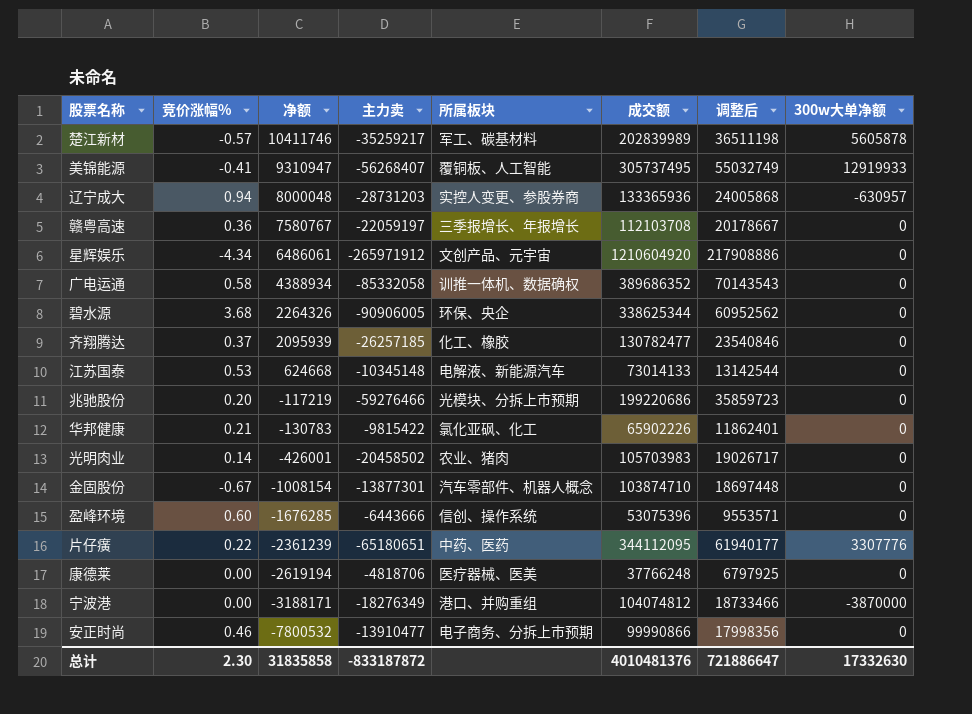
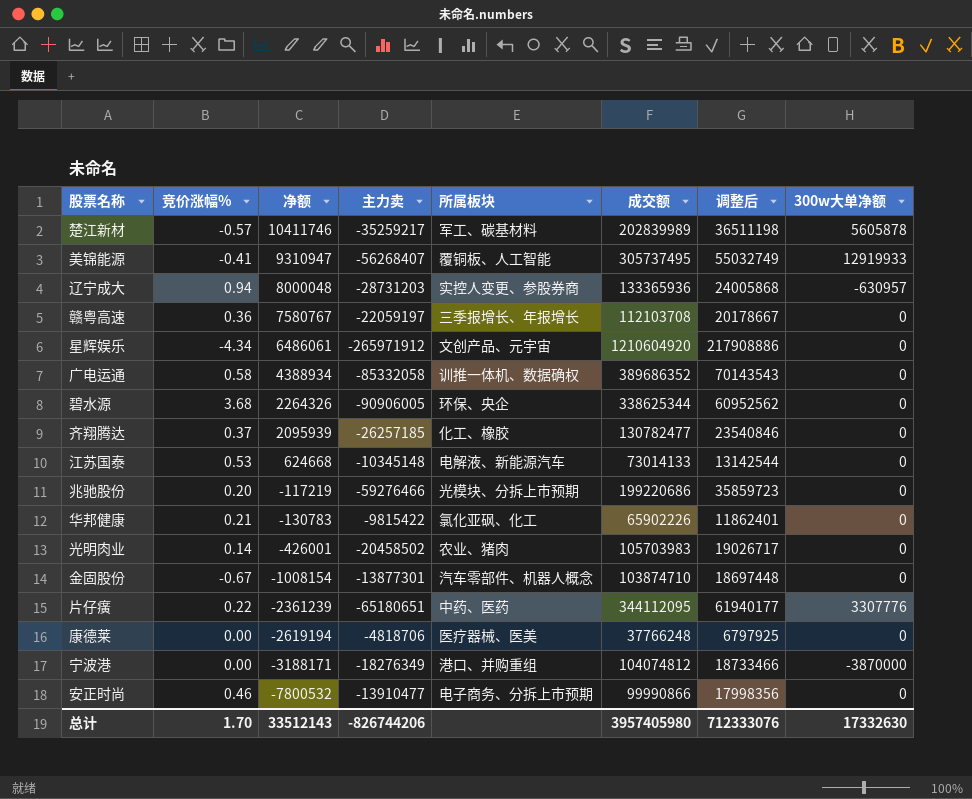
row 盈峰环境: 0.60 | -1676285 | -6443666 | 信创、操作系统 | 53075396 | 9553571 | 0 -> none
总计 | 竞价涨幅%: 2.30 -> 1.70
总计 | 净额: 31835858 -> 33512143
总计 | 主力卖: -833187872 -> -826744206
总计 | 成交额: 4010481376 -> 3957405980
总计 | 调整后: 721886647 -> 712333076

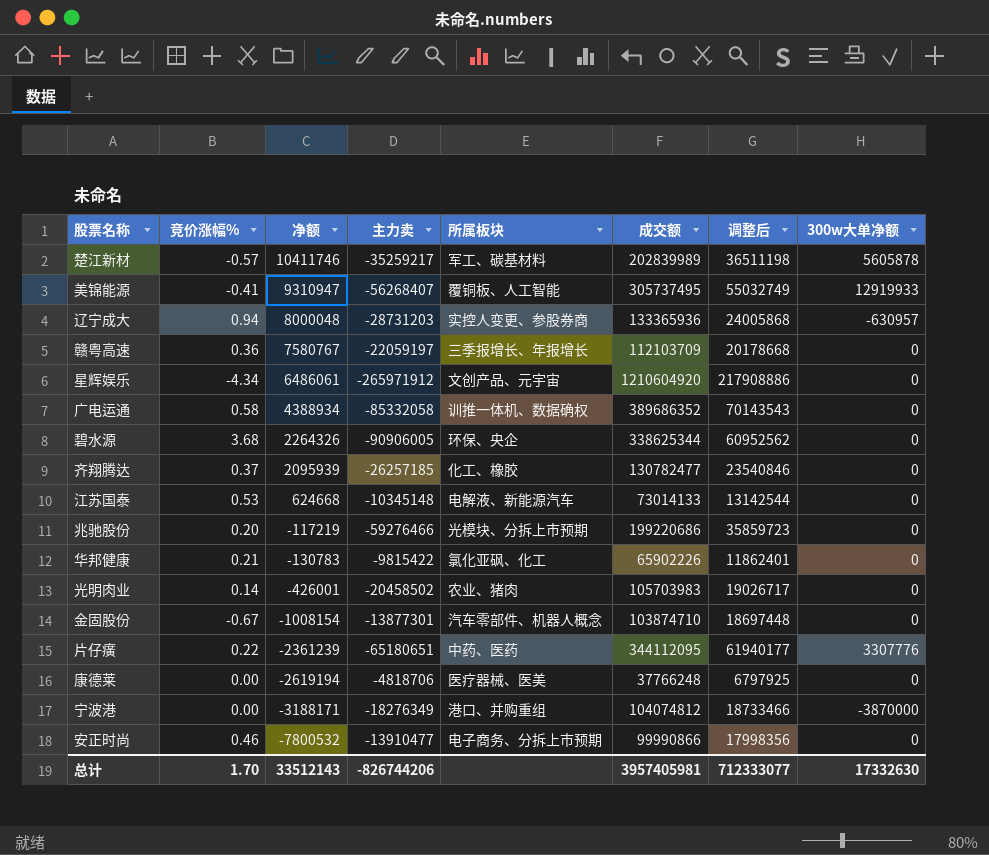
赣粤高速 | 成交额: 112103708 -> 112103709
赣粤高速 | 调整后: 20178667 -> 20178668
总计 | 成交额: 3957405980 -> 3957405981
总计 | 调整后: 712333076 -> 712333077

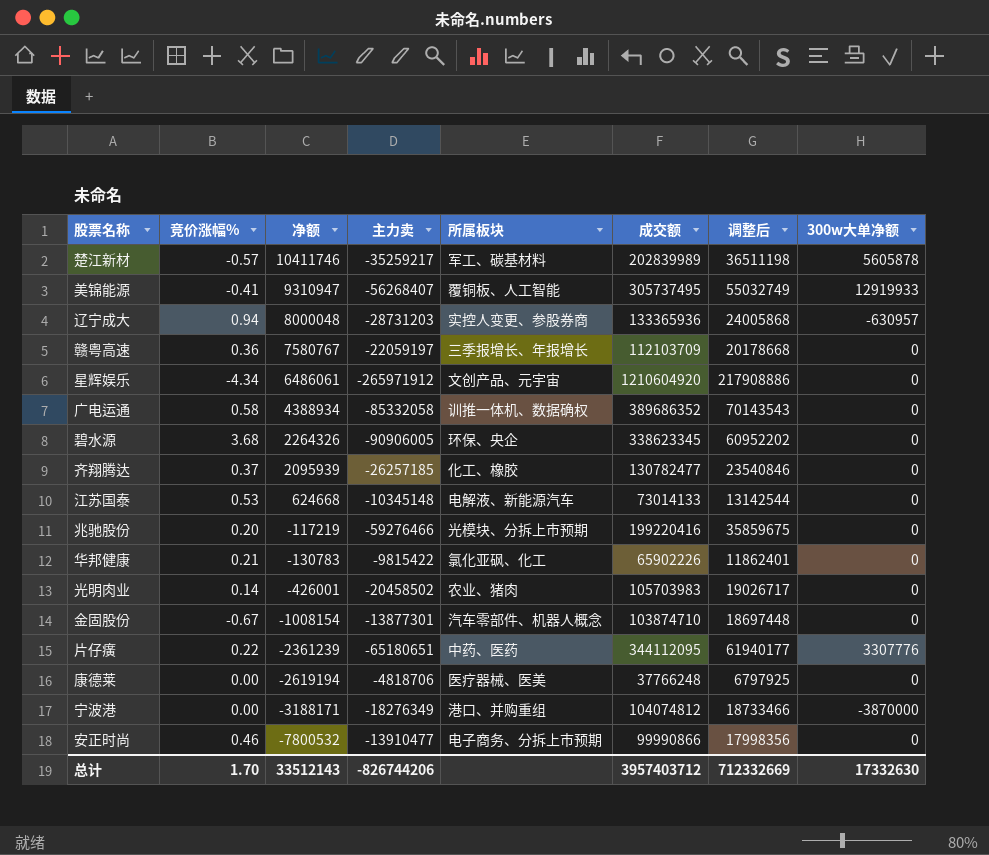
碧水源 | 成交额: 338625344 -> 338623345
碧水源 | 调整后: 60952562 -> 60952202
兆驰股份 | 成交额: 199220686 -> 199220416
兆驰股份 | 调整后: 35859723 -> 35859675
总计 | 成交额: 3957405981 -> 3957403712
总计 | 调整后: 712333077 -> 712332669

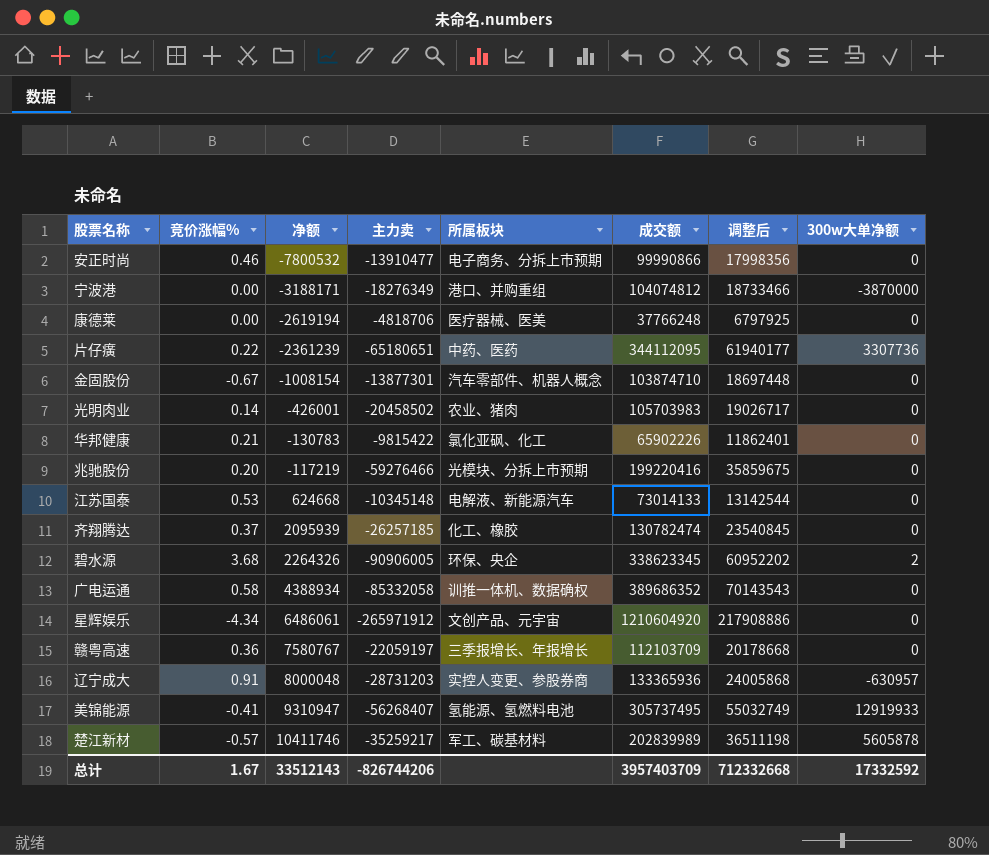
row order: 净额 descending -> 净额 ascending
片仔癀 | 300w大单净额: 3307776 -> 3307736
齐翔腾达 | 成交额: 130782477 -> 130782474
齐翔腾达 | 调整后: 23540846 -> 23540845
碧水源 | 300w大单净额: 0 -> 2
辽宁成大 | 竞价涨幅%: 0.94 -> 0.91
美锦能源 | 所属板块: 覆铜板、人工智能 -> 氢能源、氢燃料电池
总计 | 竞价涨幅%: 1.70 -> 1.67
总计 | 成交额: 3957403712 -> 3957403709
总计 | 调整后: 712332669 -> 712332668
总计 | 300w大单净额: 17332630 -> 17332592

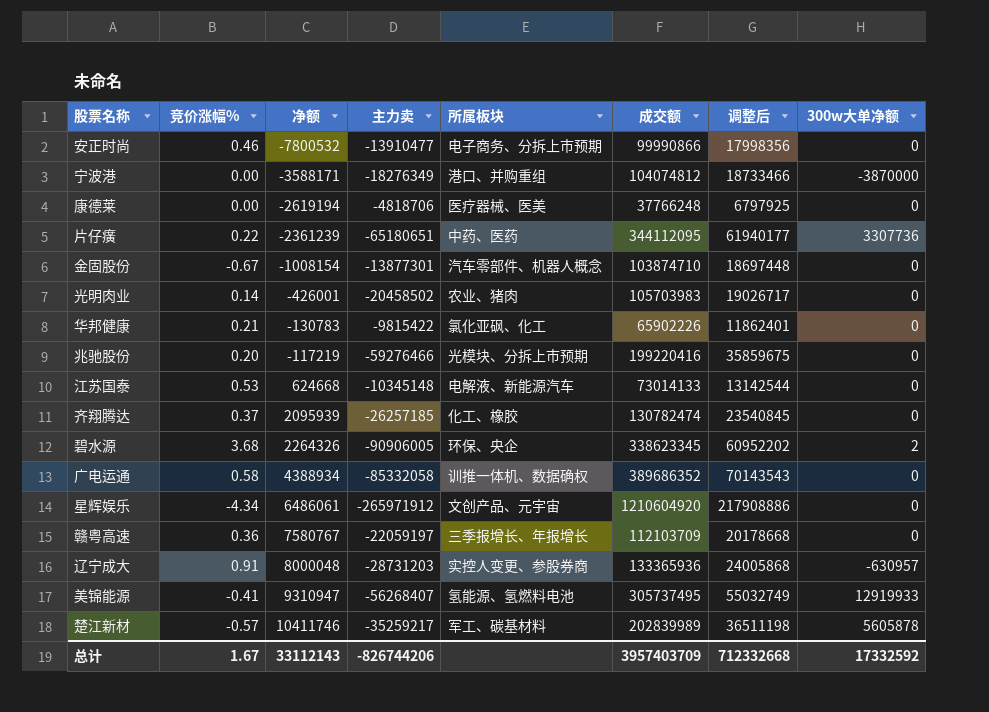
宁波港 | 净额: -3188171 -> -3588171
总计 | 净额: 33512143 -> 33112143

